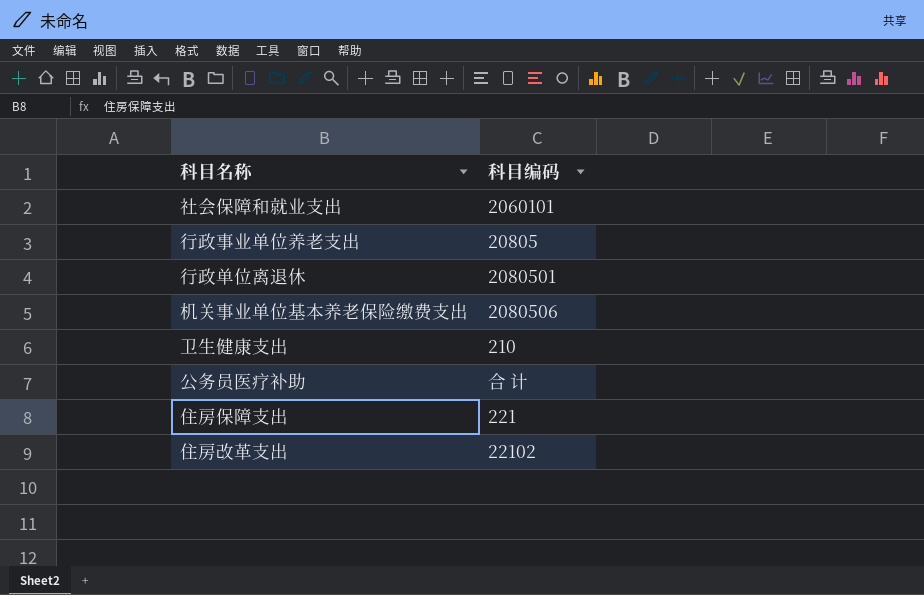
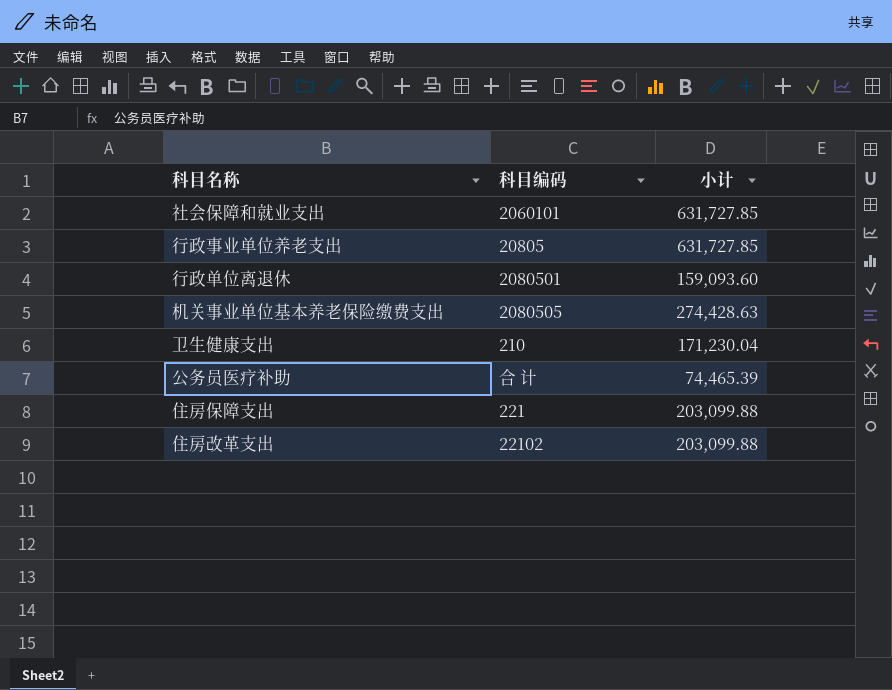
column 小计 | position: none -> 3
机关事业单位基本养老保险缴费支出 | 科目编码: 2080506 -> 2080505

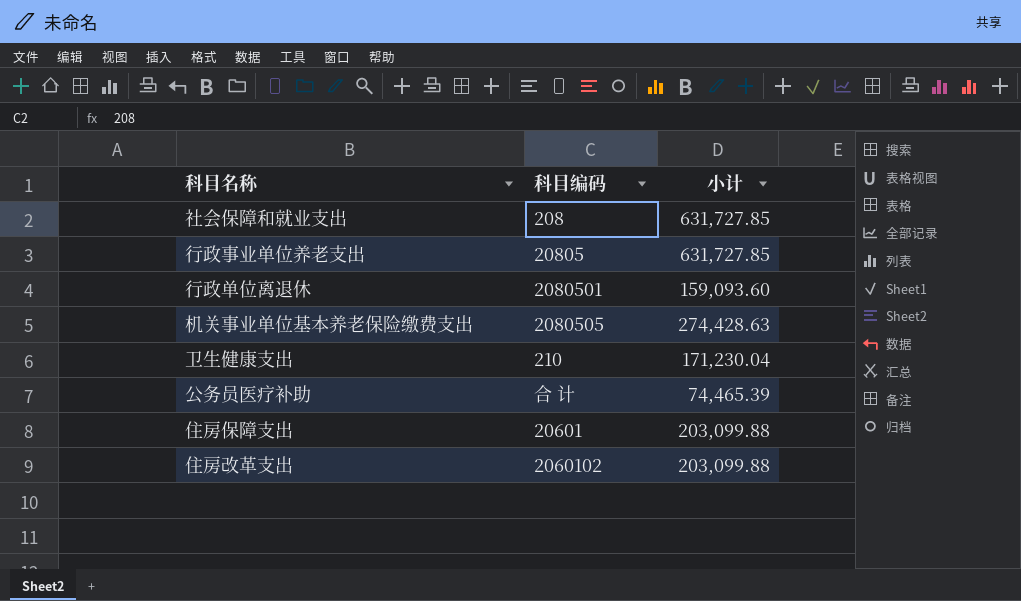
社会保障和就业支出 | 科目编码: 2060101 -> 208
住房保障支出 | 科目编码: 221 -> 20601
住房改革支出 | 科目编码: 22102 -> 2060102

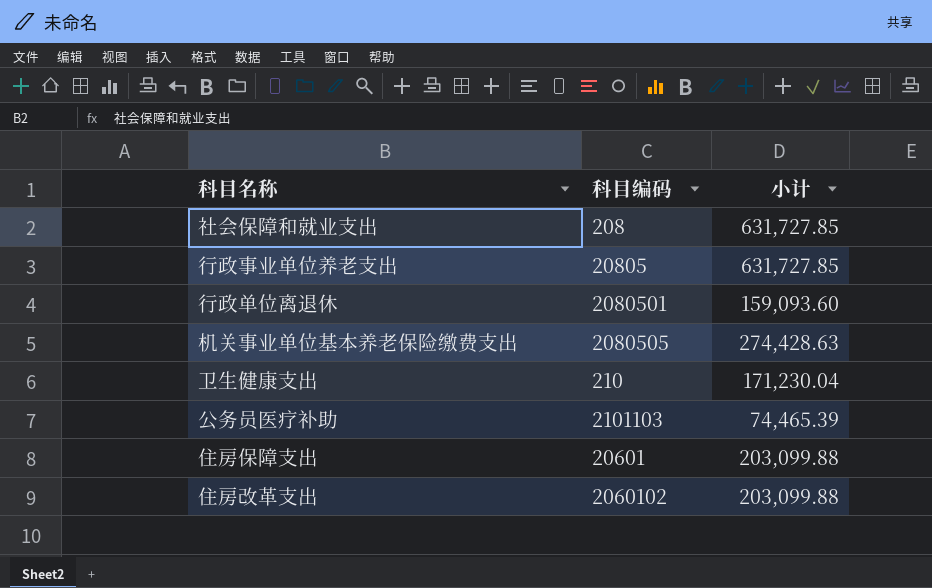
公务员医疗补助 | 科目编码: 合 计 -> 2101103

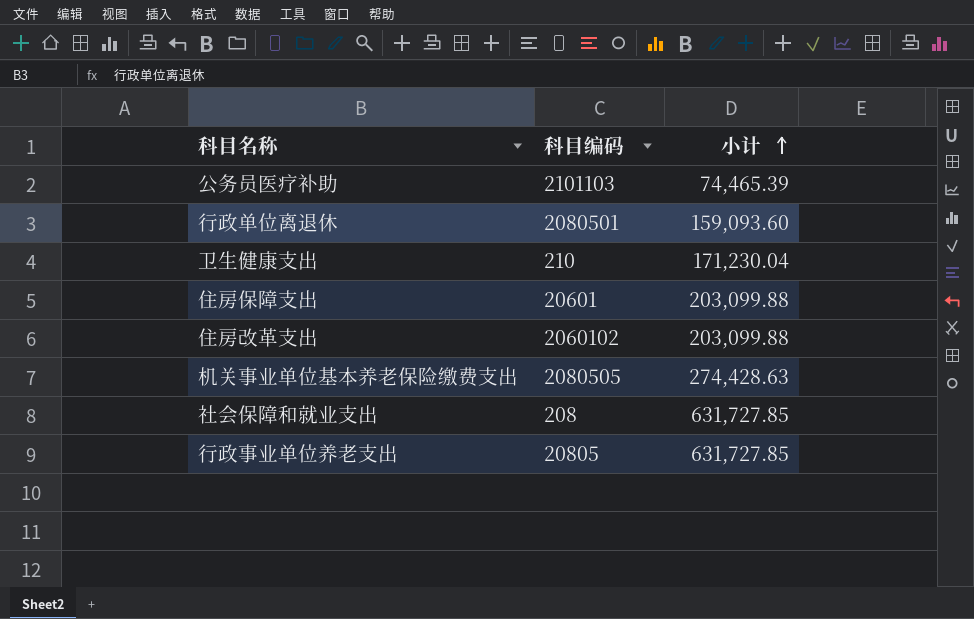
row order: none -> 小计 ascending

